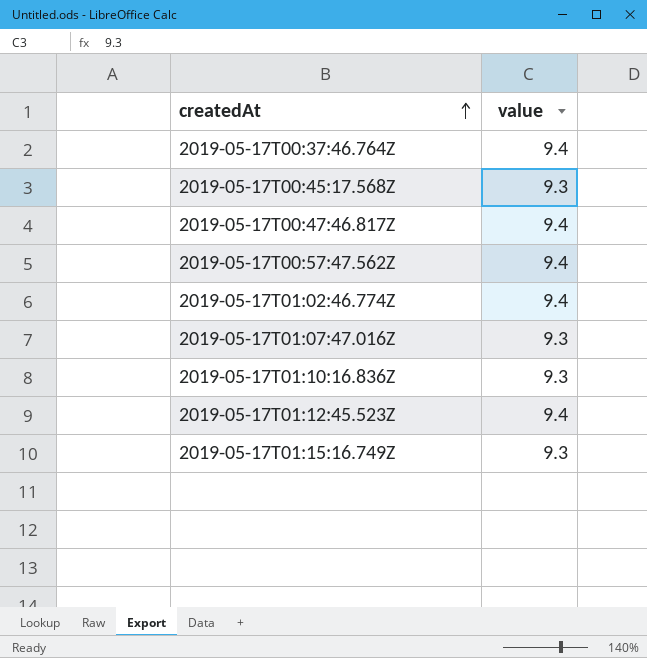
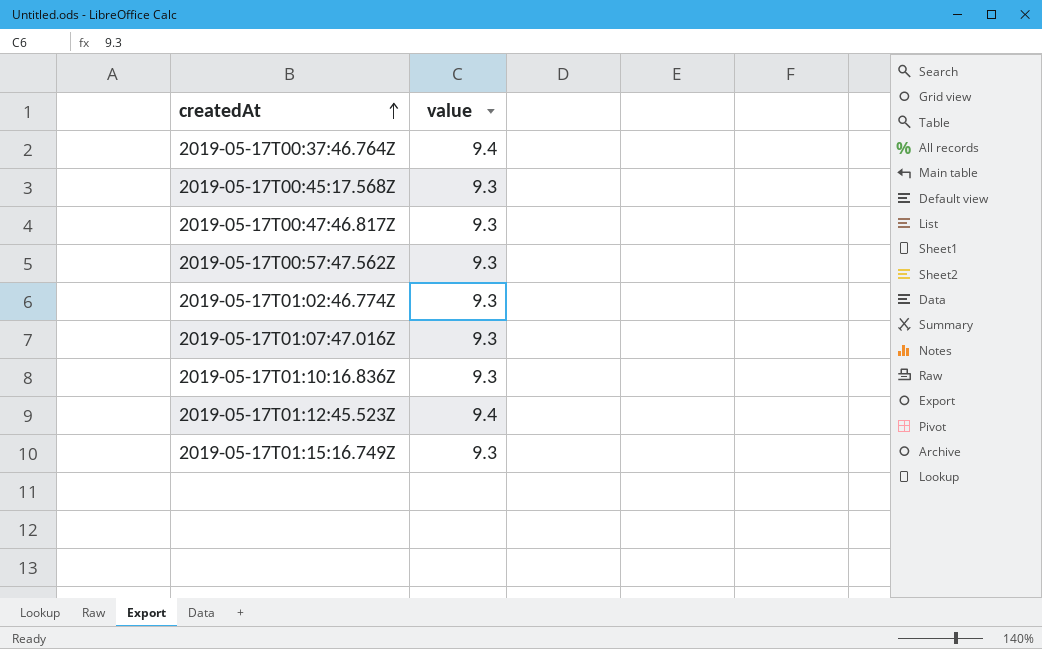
2019-05-17T00:47:46.817Z | value: 9.4 -> 9.3
2019-05-17T00:57:47.562Z | value: 9.4 -> 9.3
2019-05-17T01:02:46.774Z | value: 9.4 -> 9.3

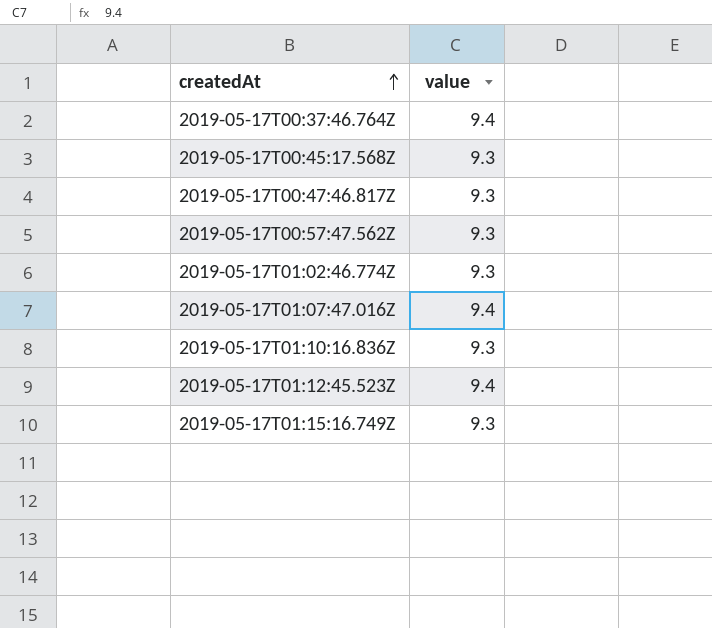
2019-05-17T01:07:47.016Z | value: 9.3 -> 9.4

